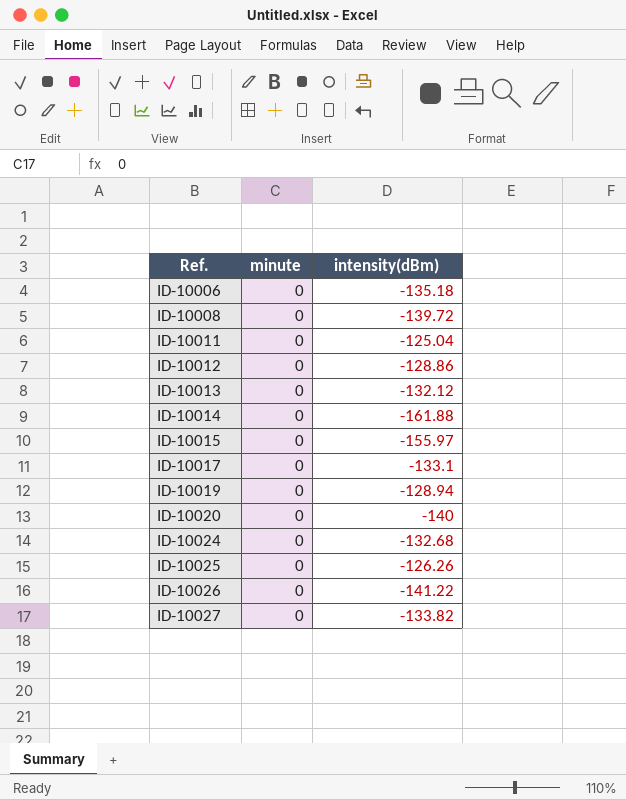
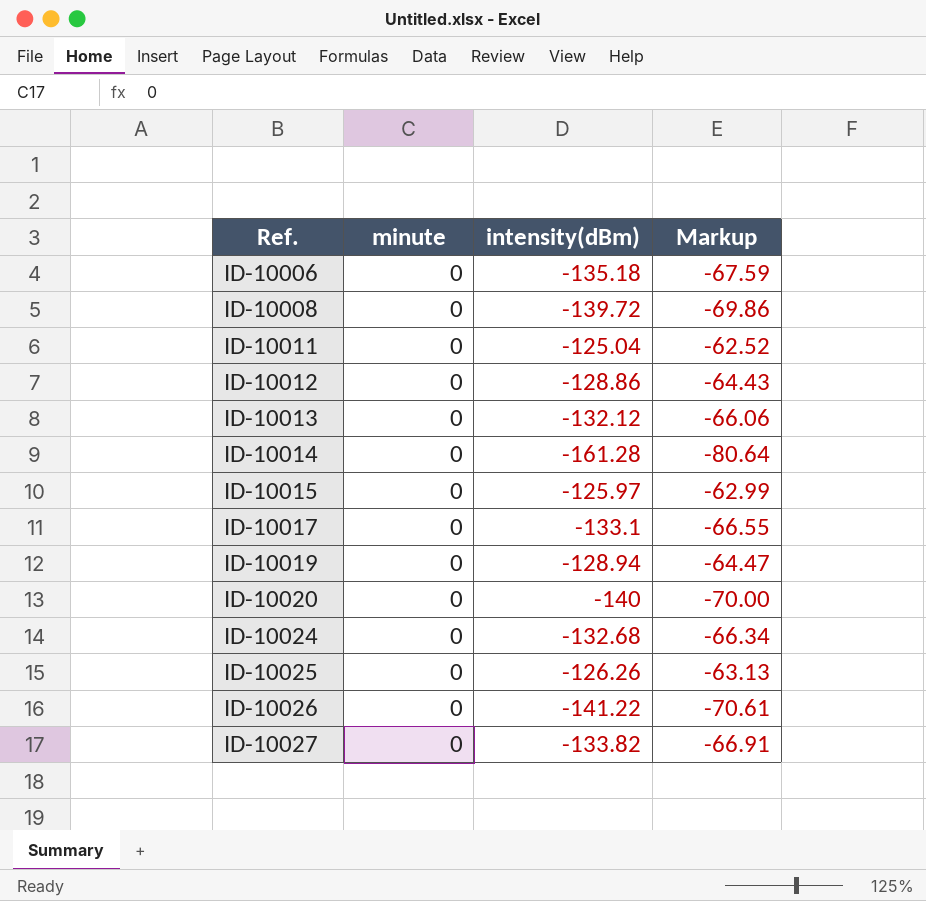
column Markup | formula: none -> [intensity(dBm)] * 0.5
ID-10014 | intensity(dBm): -161.88 -> -161.28
ID-10015 | intensity(dBm): -155.97 -> -125.97

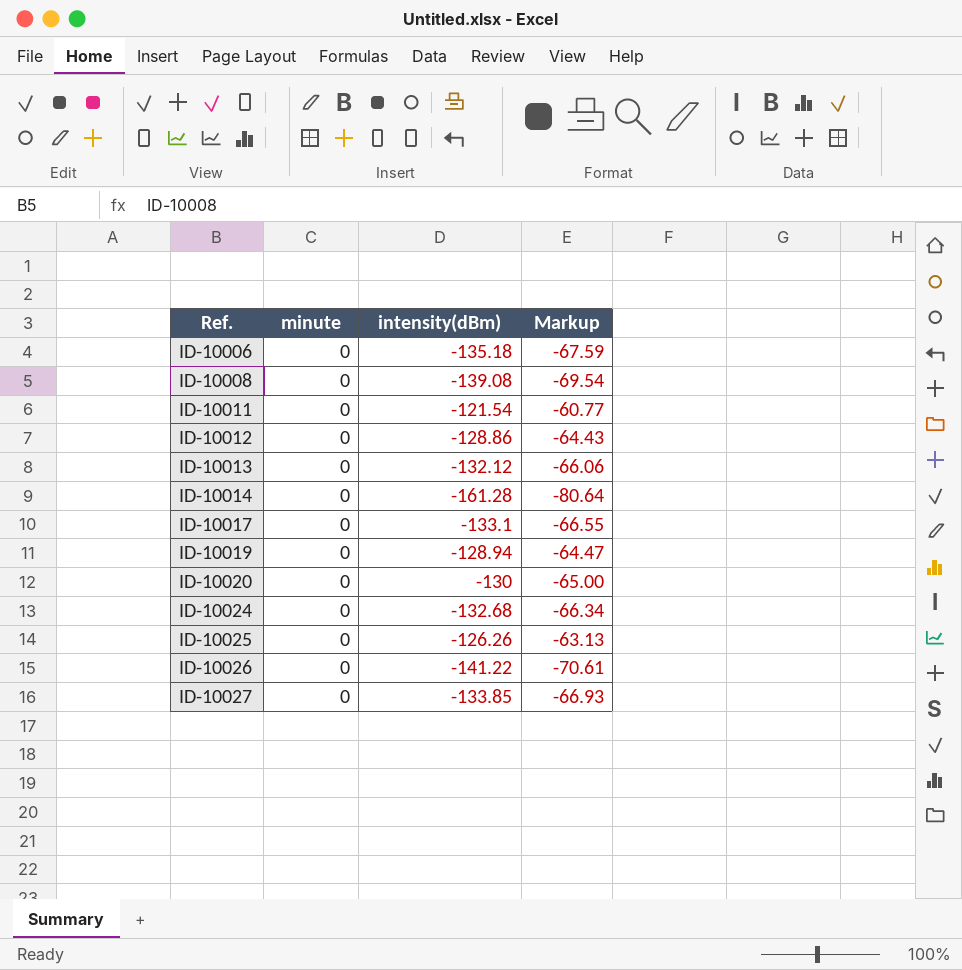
row ID-10015: 0 | -125.97 | -62.99 -> none
ID-10008 | intensity(dBm): -139.72 -> -139.08
ID-10008 | Markup: -69.86 -> -69.54
ID-10011 | intensity(dBm): -125.04 -> -121.54
ID-10011 | Markup: -62.52 -> -60.77
ID-10020 | intensity(dBm): -140 -> -130
ID-10020 | Markup: -70.00 -> -65.00
ID-10027 | intensity(dBm): -133.82 -> -133.85
ID-10027 | Markup: -66.91 -> -66.93

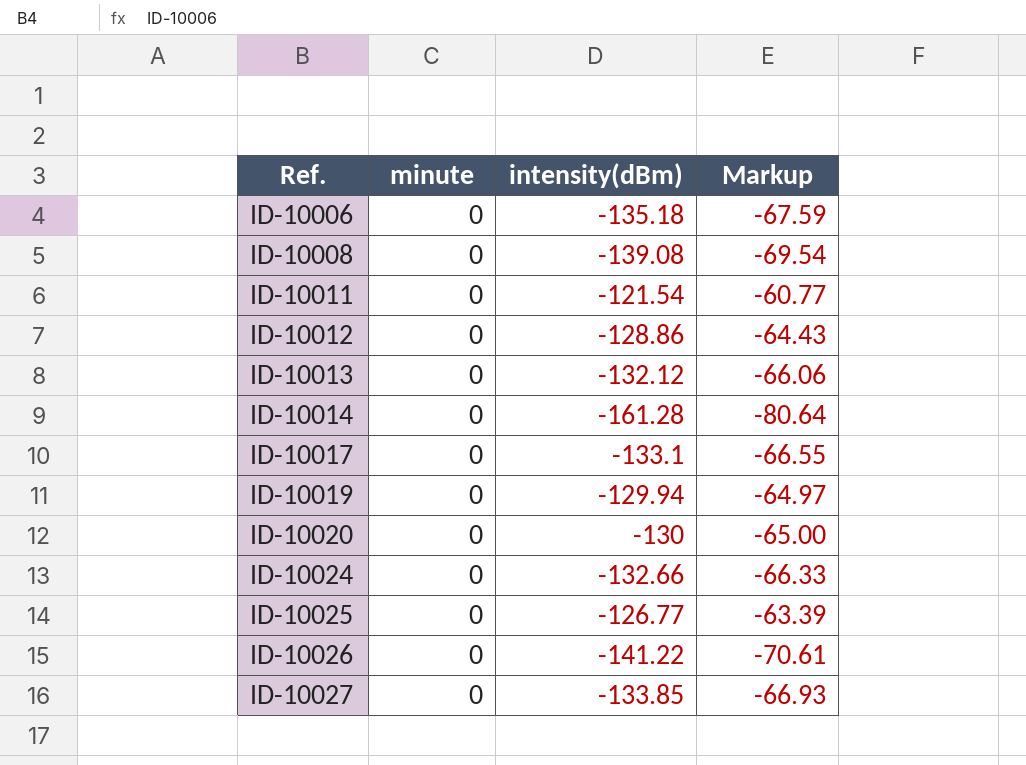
ID-10019 | intensity(dBm): -128.94 -> -129.94
ID-10019 | Markup: -64.47 -> -64.97
ID-10024 | intensity(dBm): -132.68 -> -132.66
ID-10024 | Markup: -66.34 -> -66.33
ID-10025 | intensity(dBm): -126.26 -> -126.77
ID-10025 | Markup: -63.13 -> -63.39

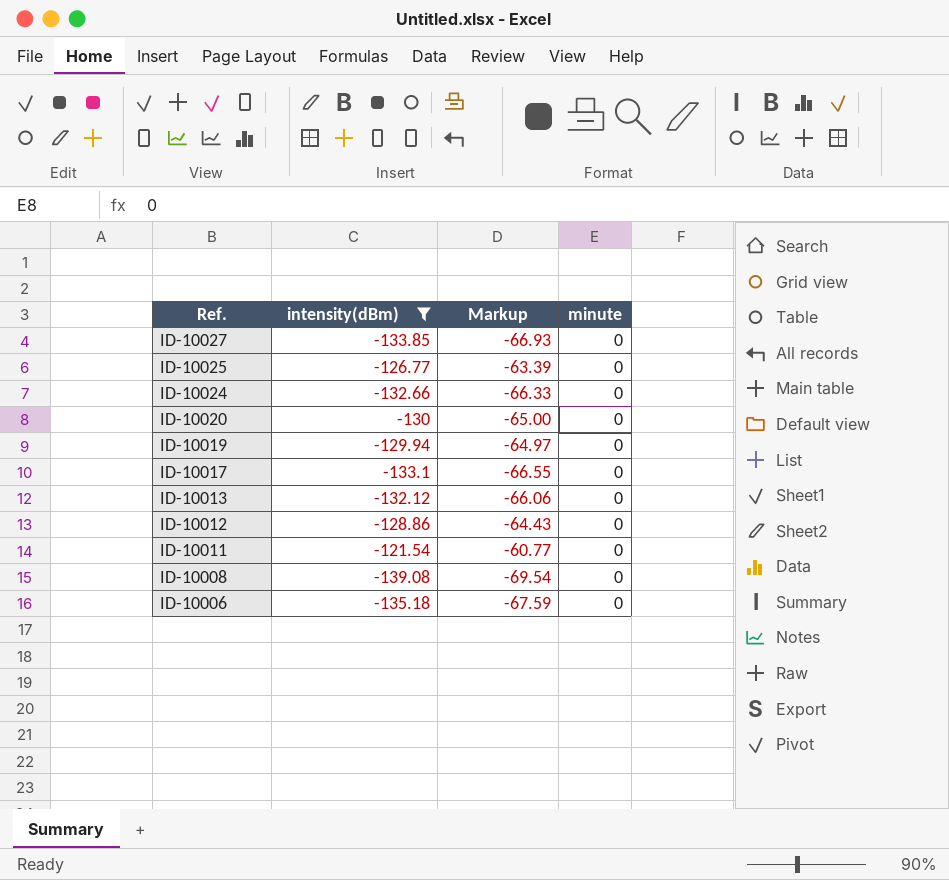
filter: none -> intensity(dBm) >= -139.08
row order: Ref. ascending -> Ref. descending
column minute | position: 2 -> 4

